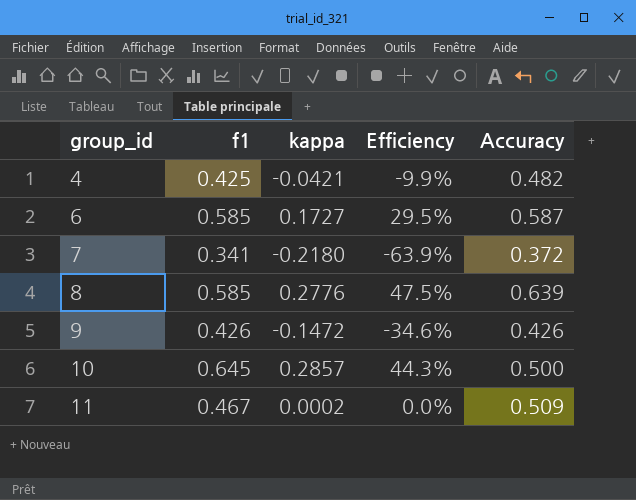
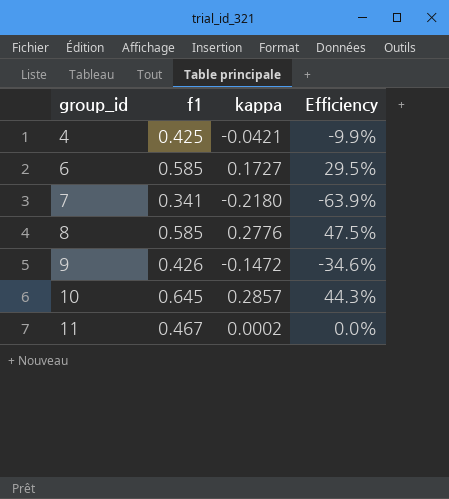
column Accuracy | position: 5 -> none

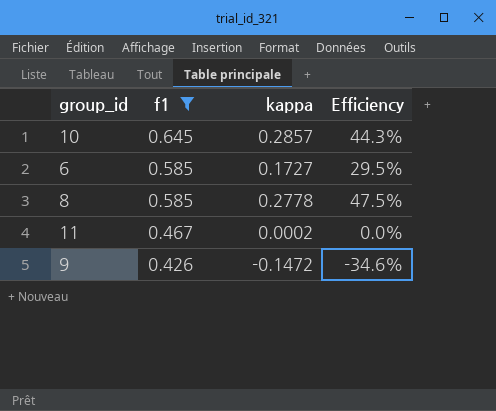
filter: none -> f1 >= 0.426
row order: group_id ascending -> f1 descending
8 | kappa: 0.2776 -> 0.2778

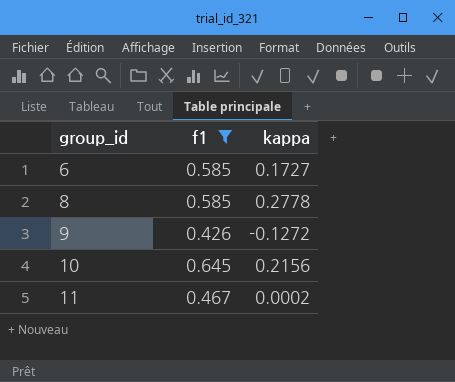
row order: f1 descending -> group_id ascending
column Efficiency | formula: [kappa] / [f1] -> none
9 | kappa: -0.1472 -> -0.1272
10 | kappa: 0.2857 -> 0.2156

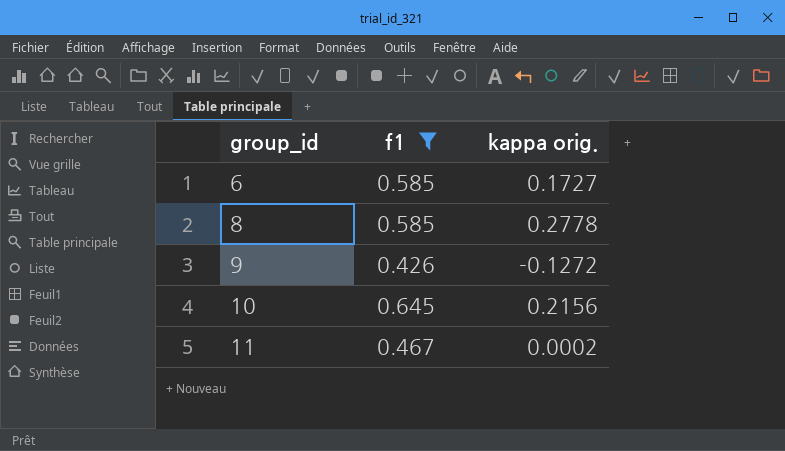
column name: kappa -> kappa orig.

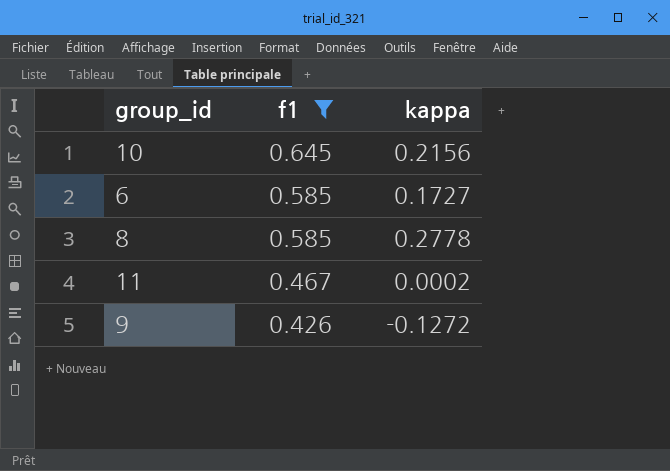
row order: group_id ascending -> f1 descending
column name: kappa orig. -> kappa

